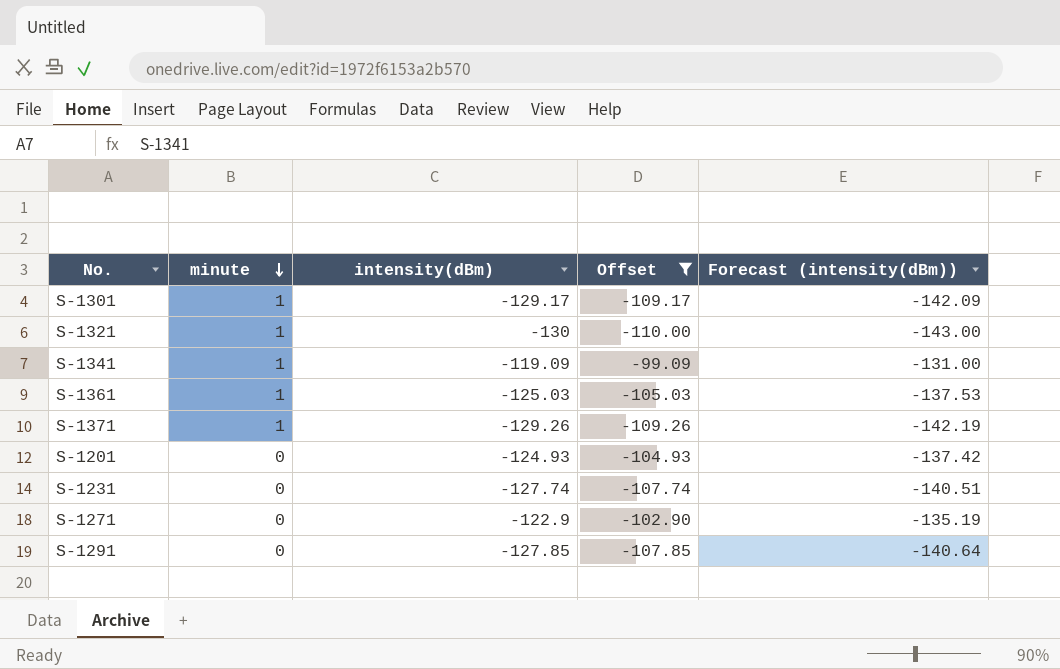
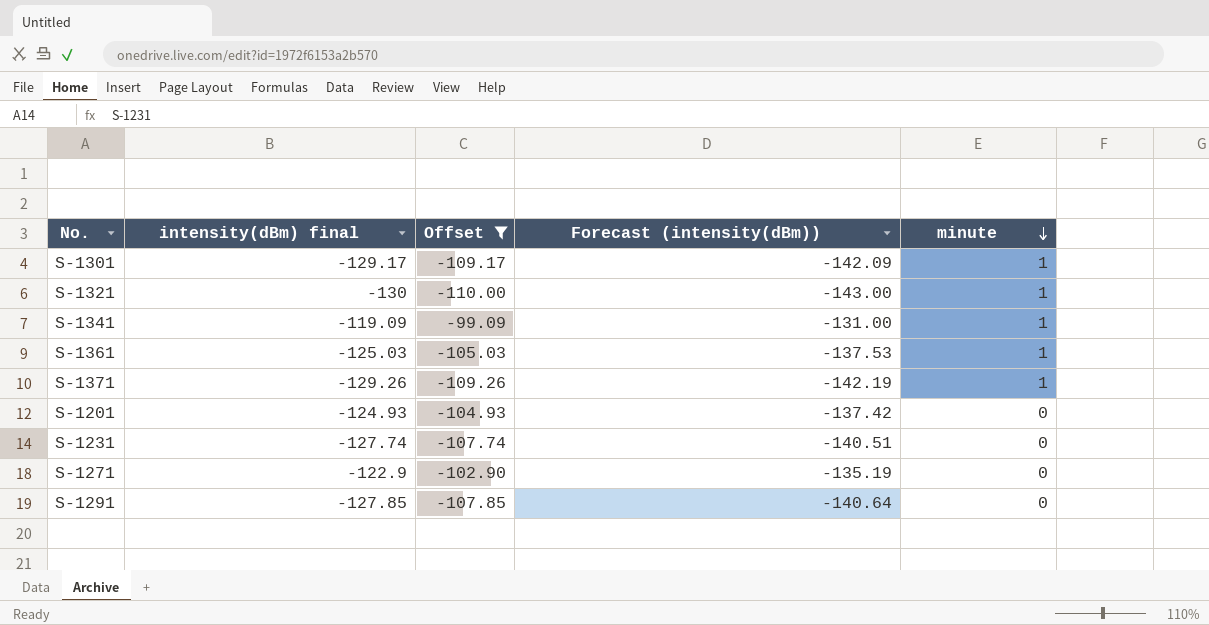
column name: intensity(dBm) -> intensity(dBm) final
column minute | position: 2 -> 5

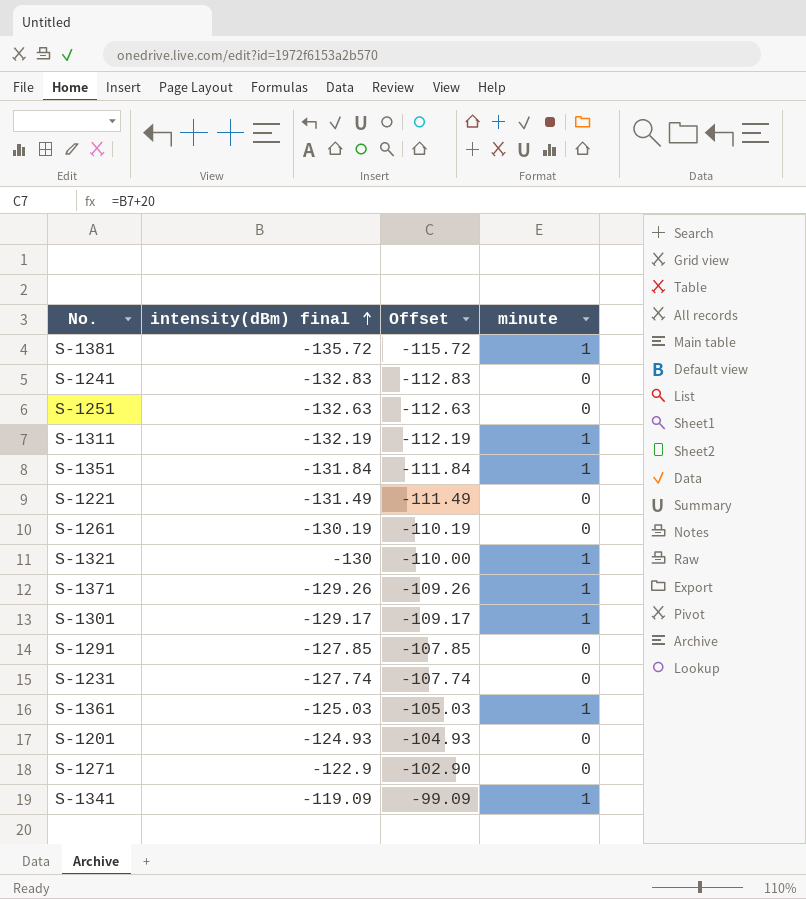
filter: Offset >= -110.00 -> none
row order: minute descending -> intensity(dBm) final ascending
column Forecast (intensity(dBm)) | formula: [intensity(dBm) final] * 1.1 -> none

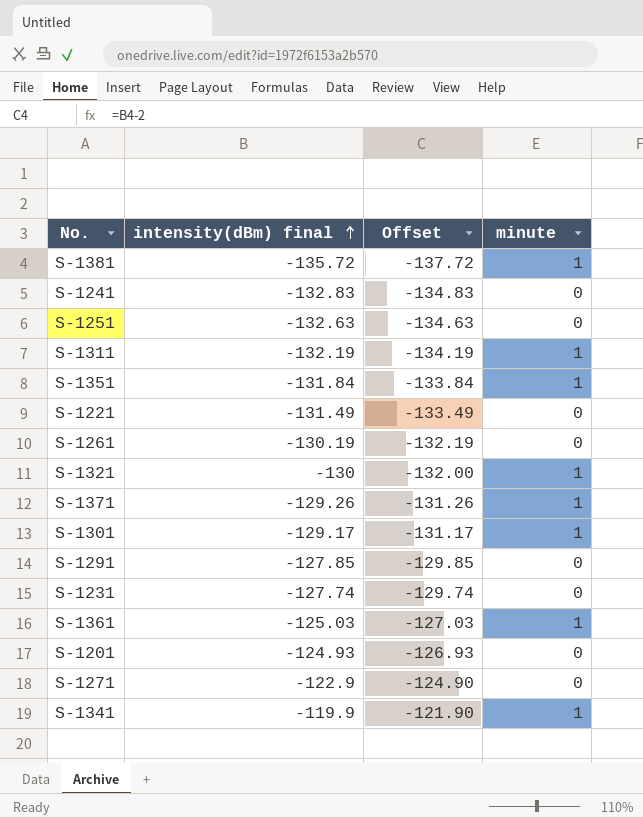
column Offset | formula: [intensity(dBm) final] + 20 -> [intensity(dBm) final] - 2
S-1341 | intensity(dBm) final: -119.09 -> -119.9

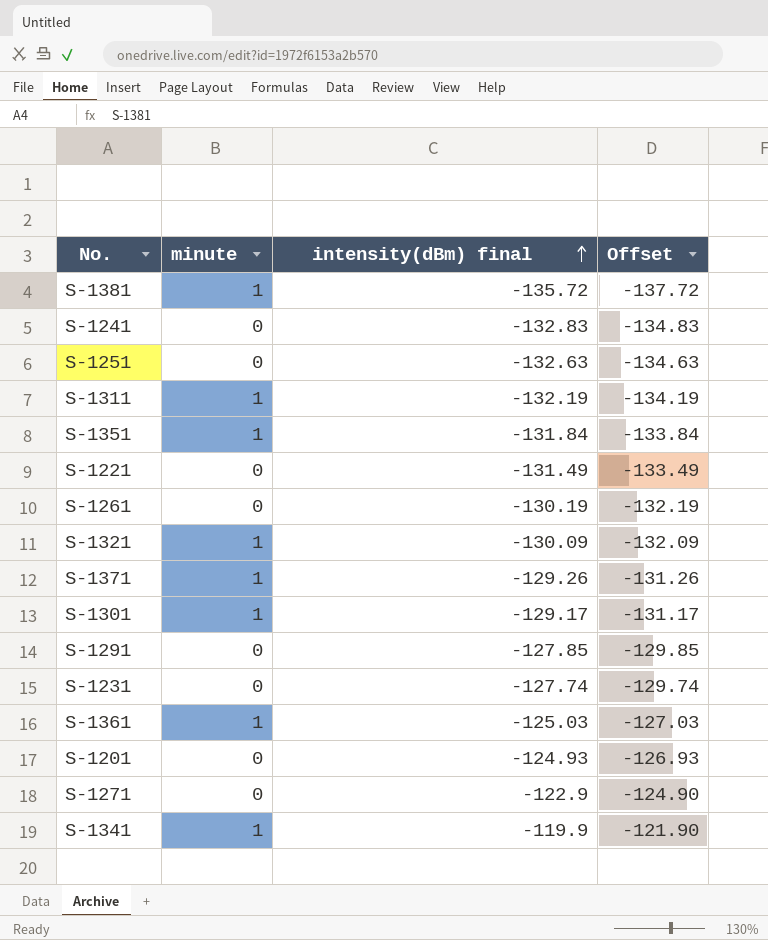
column minute | position: 4 -> 2
S-1321 | intensity(dBm) final: -130 -> -130.09
S-1321 | Offset: -132.00 -> -132.09

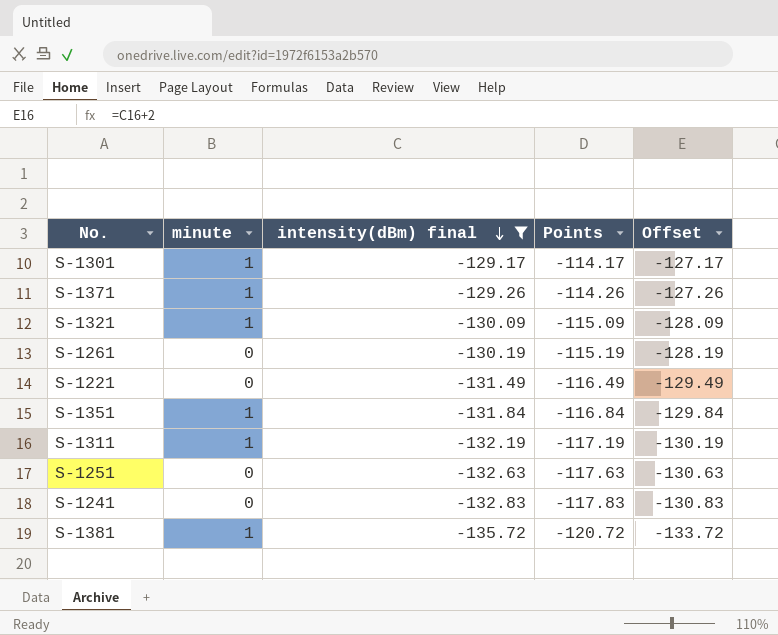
filter: none -> intensity(dBm) final <= -129.17
row order: intensity(dBm) final ascending -> intensity(dBm) final descending
column Points | formula: none -> [intensity(dBm) final] + 15
column Offset | formula: [intensity(dBm) final] - 2 -> [intensity(dBm) final] + 2

